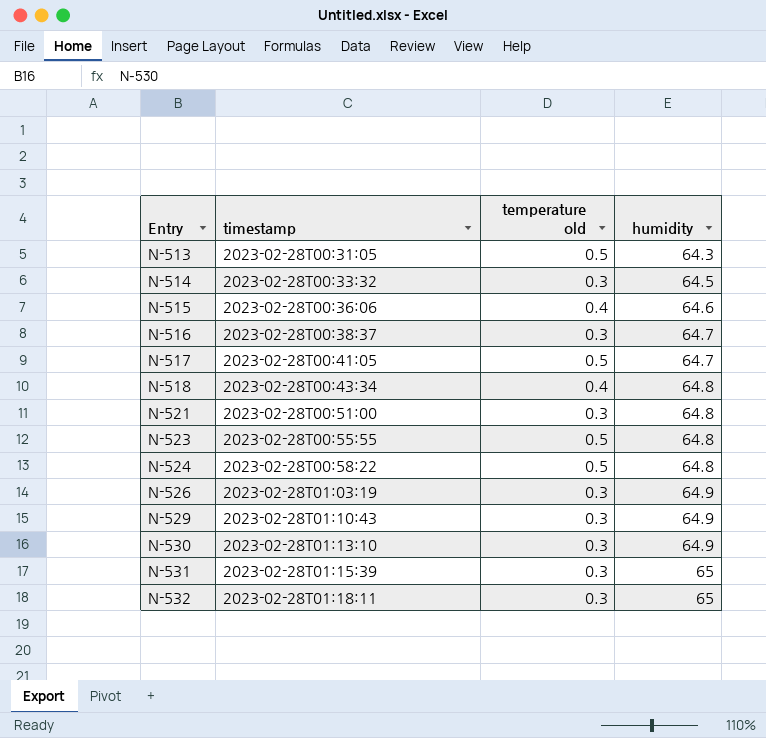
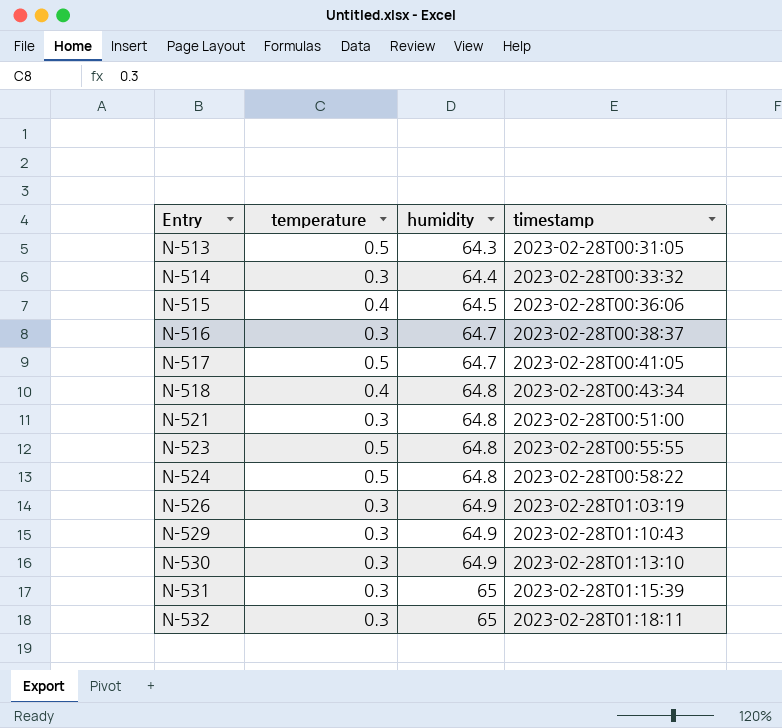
column name: temperature old -> temperature
column timestamp | position: 2 -> 4
N-514 | humidity: 64.5 -> 64.4
N-515 | humidity: 64.6 -> 64.5

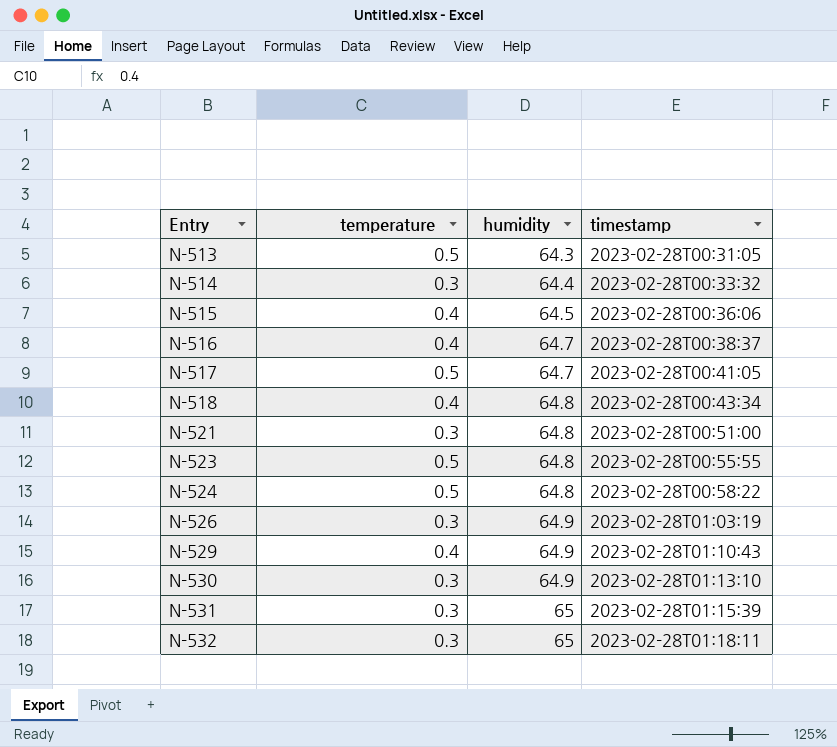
N-516 | temperature: 0.3 -> 0.4
N-529 | temperature: 0.3 -> 0.4

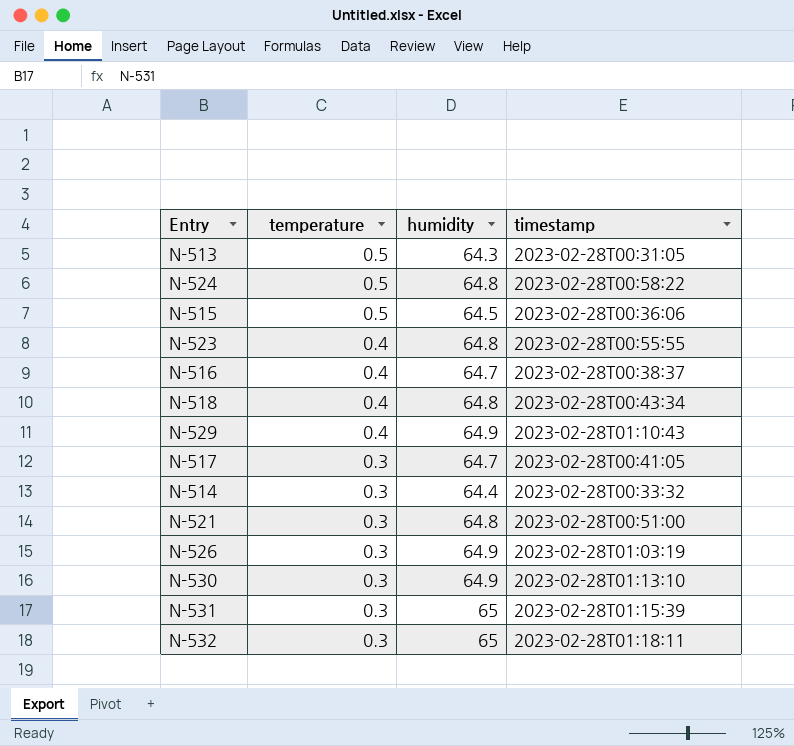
row order: Entry ascending -> temperature descending
N-515 | temperature: 0.4 -> 0.5
N-523 | temperature: 0.5 -> 0.4
N-517 | temperature: 0.5 -> 0.3

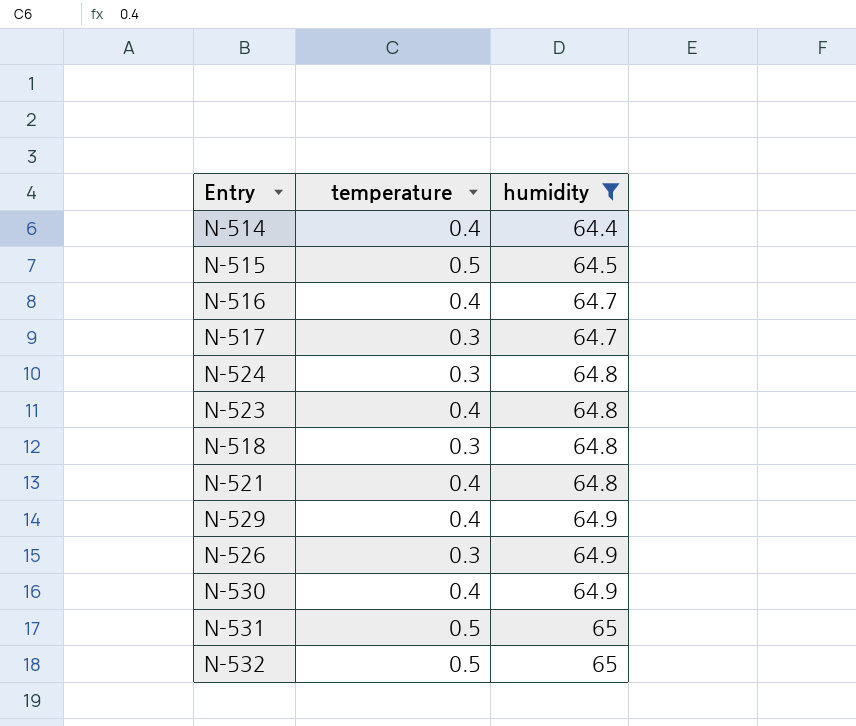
filter: none -> humidity != 64.3
row order: temperature descending -> humidity ascending
column timestamp | position: 4 -> none
N-514 | temperature: 0.3 -> 0.4
N-524 | temperature: 0.5 -> 0.3
N-518 | temperature: 0.4 -> 0.3
N-521 | temperature: 0.3 -> 0.4
N-530 | temperature: 0.3 -> 0.4
N-531 | temperature: 0.3 -> 0.5
N-532 | temperature: 0.3 -> 0.5

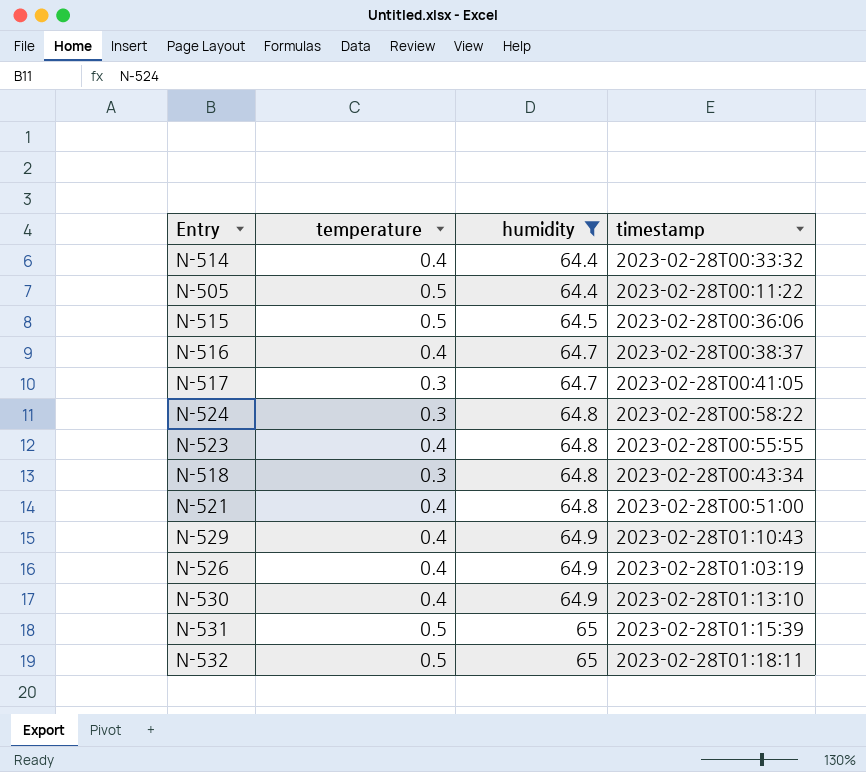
column timestamp | position: none -> 4
row N-505: none -> 0.5 | 64.4 | 2023-02-28T00:11:22
N-526 | temperature: 0.3 -> 0.4

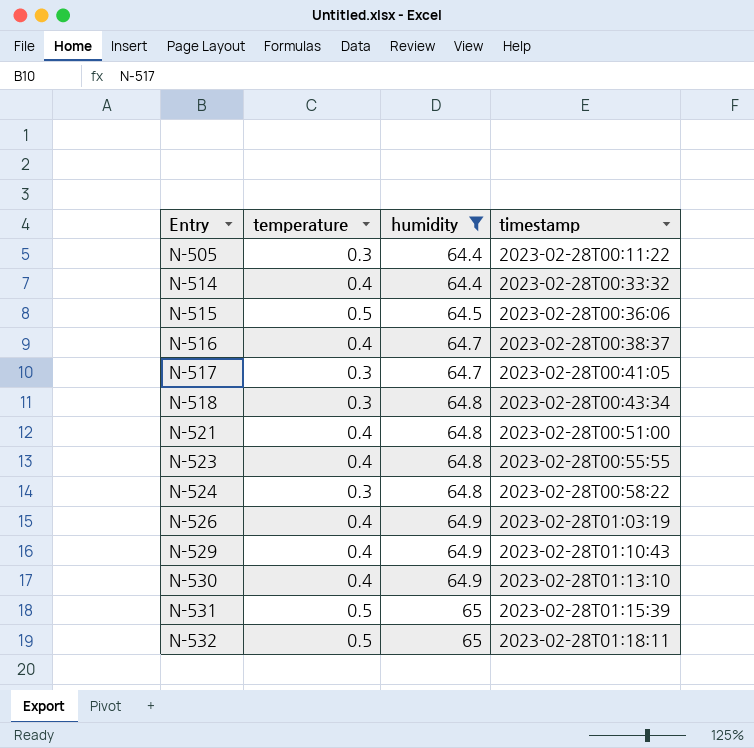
row order: humidity ascending -> Entry ascending
N-505 | temperature: 0.5 -> 0.3

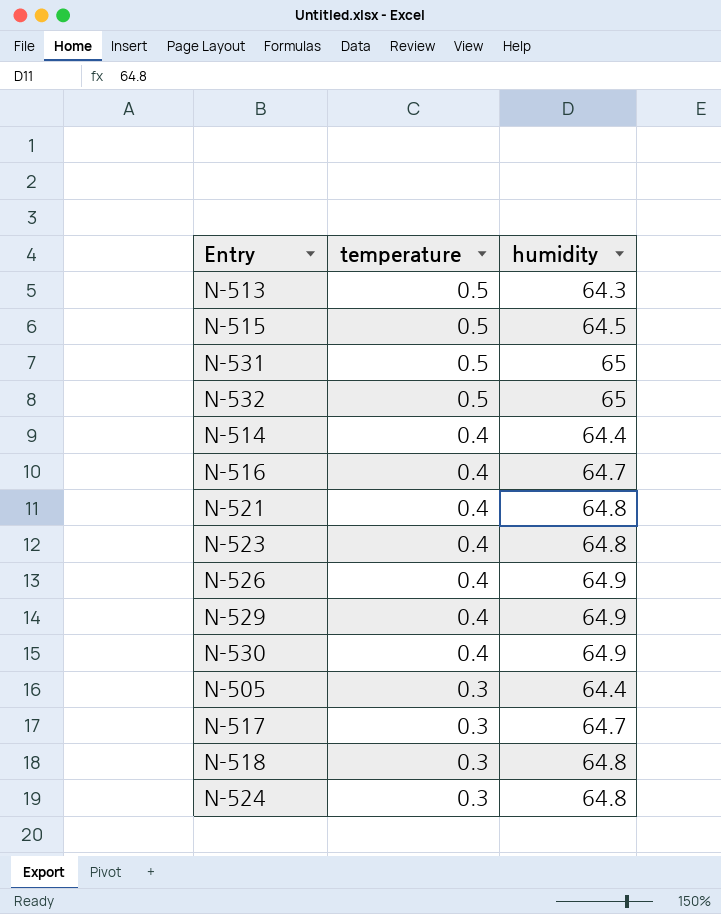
filter: humidity != 64.3 -> none
row order: Entry ascending -> temperature descending
column timestamp | position: 4 -> none

